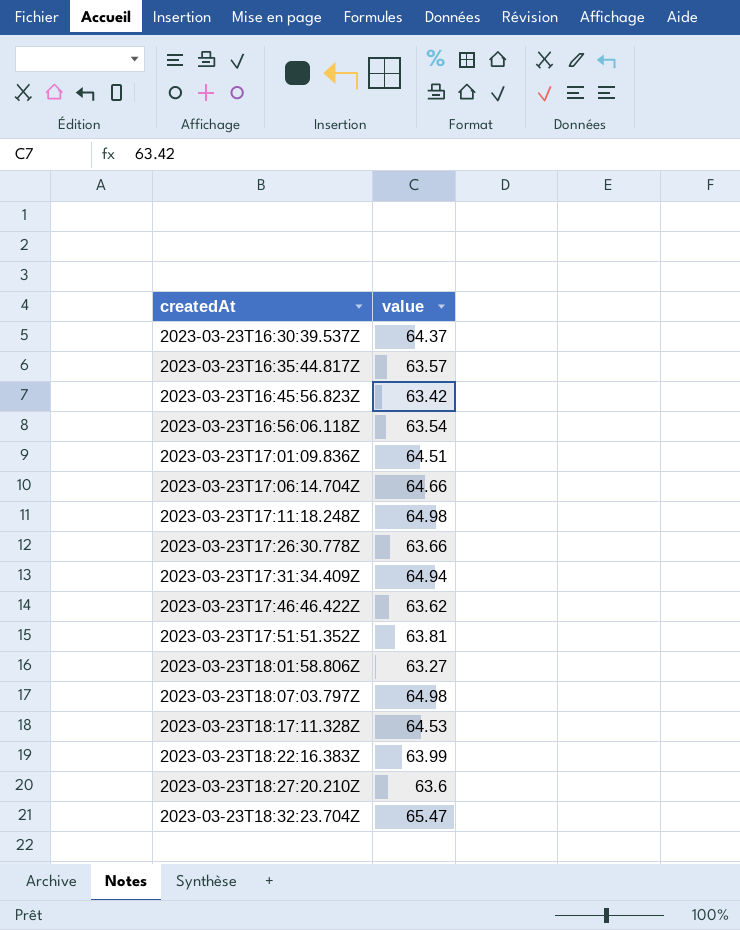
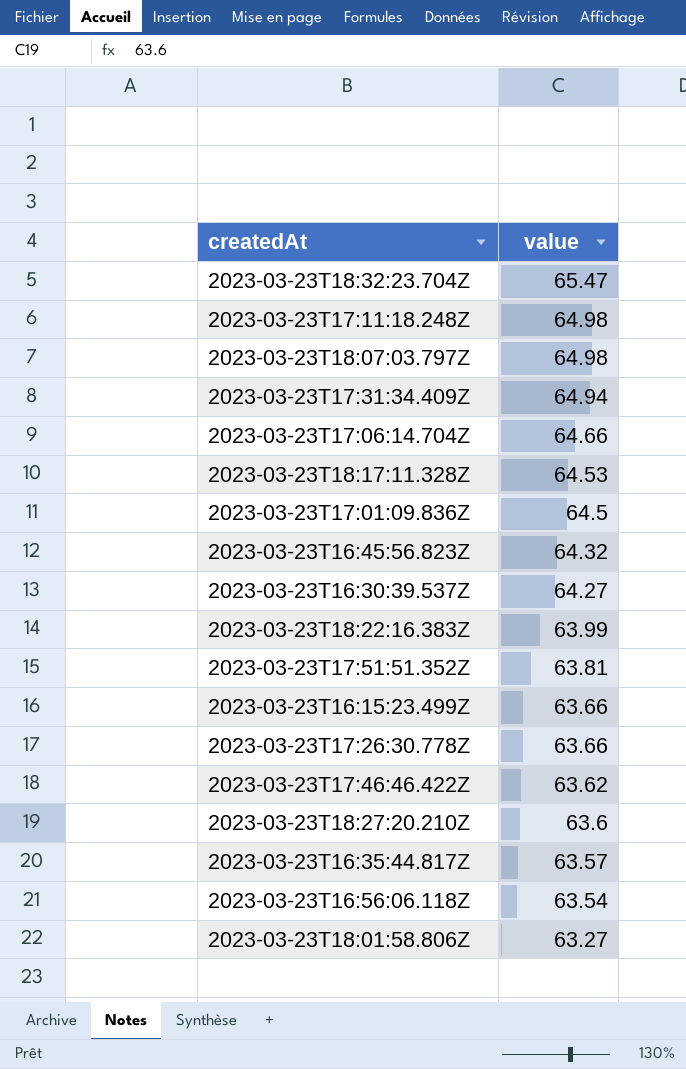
row order: createdAt ascending -> value descending
2023-03-23T17:01:09.836Z | value: 64.51 -> 64.5
2023-03-23T16:45:56.823Z | value: 63.42 -> 64.32
2023-03-23T16:30:39.537Z | value: 64.37 -> 64.27
row 2023-03-23T16:15:23.499Z: none -> 63.66

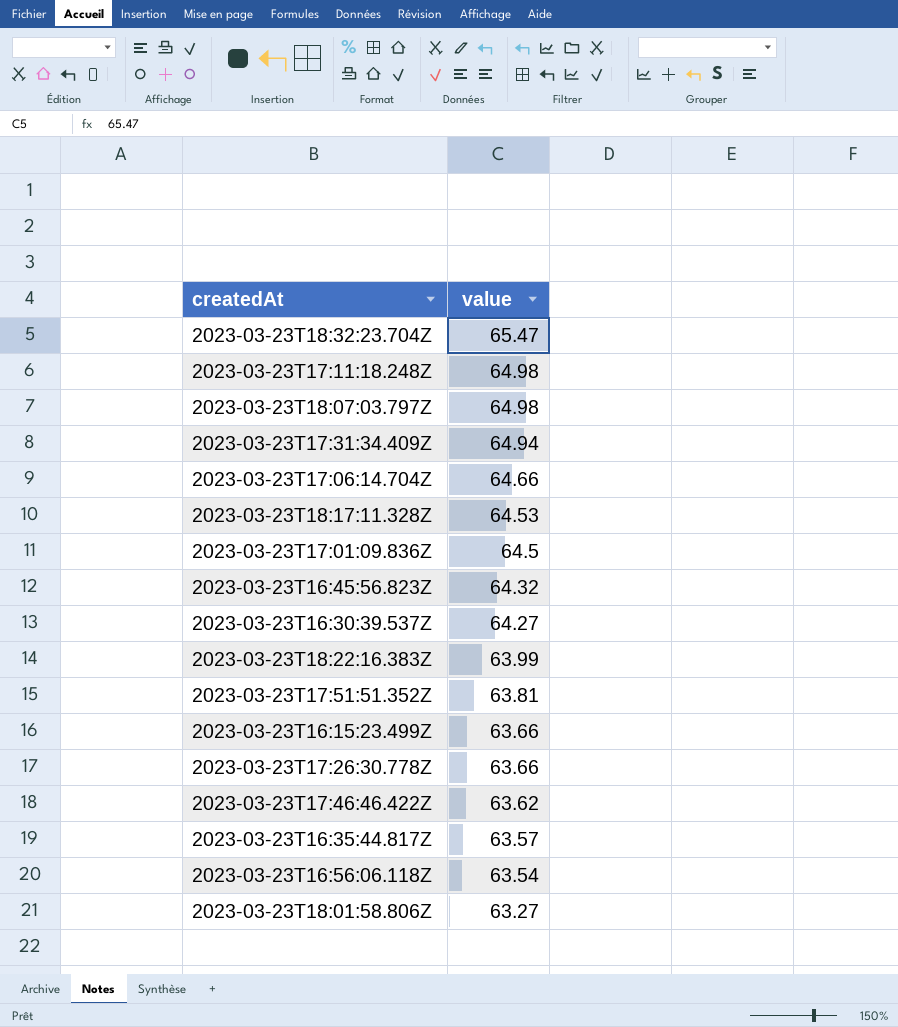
row 2023-03-23T18:27:20.210Z: 63.6 -> none

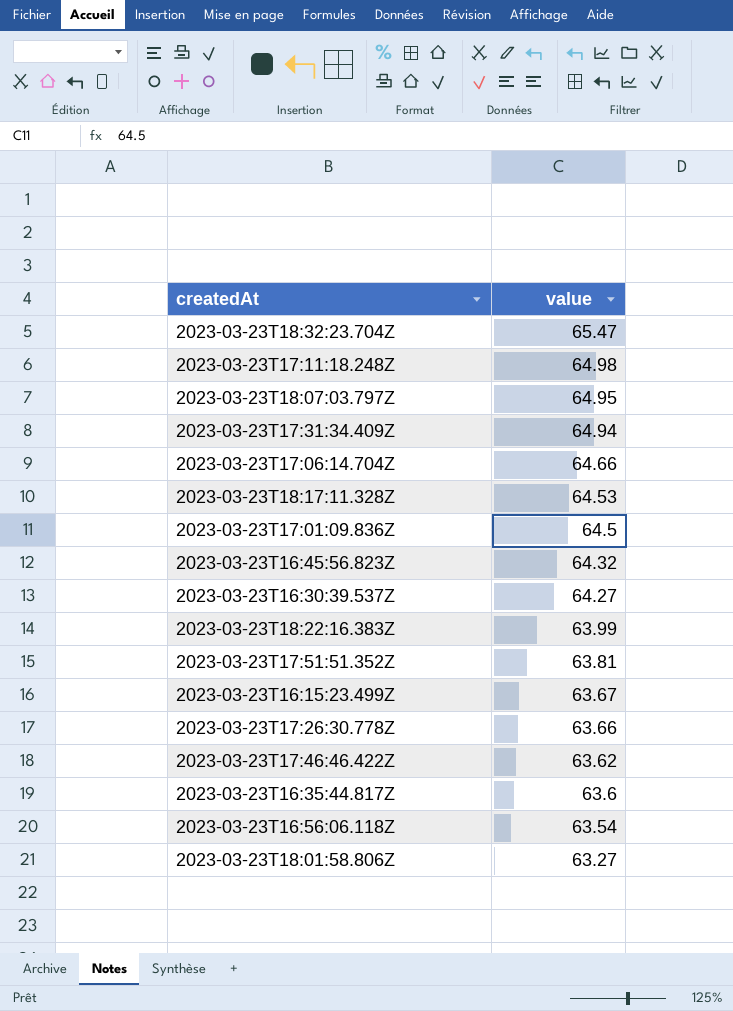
2023-03-23T18:07:03.797Z | value: 64.98 -> 64.95
2023-03-23T16:15:23.499Z | value: 63.66 -> 63.67
2023-03-23T16:35:44.817Z | value: 63.57 -> 63.6

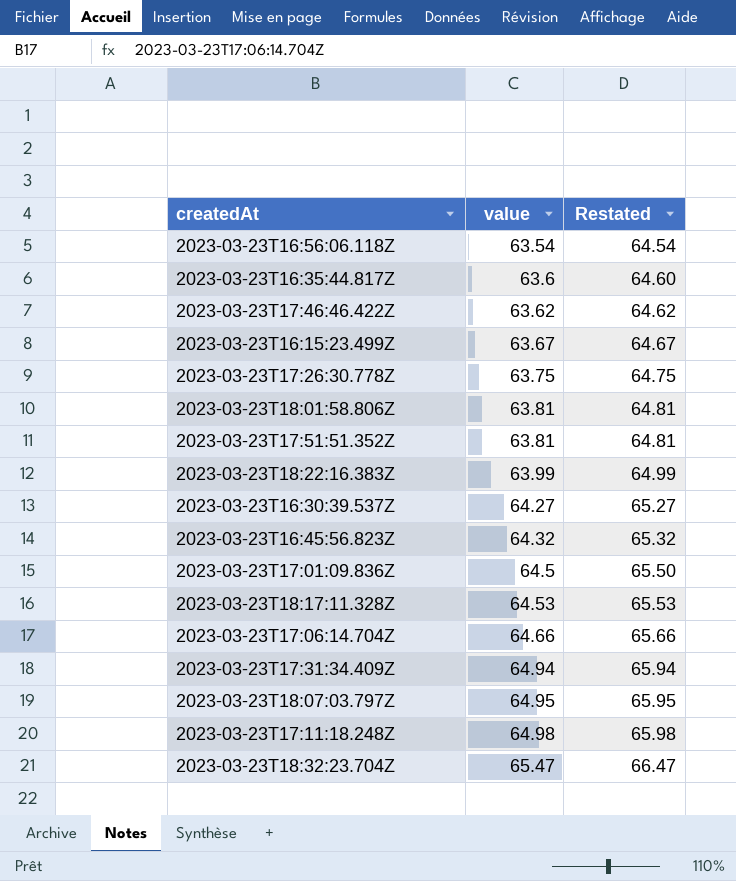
row order: value descending -> value ascending
column Restated | formula: none -> [value] + 1
2023-03-23T17:26:30.778Z | value: 63.66 -> 63.75
2023-03-23T18:01:58.806Z | value: 63.27 -> 63.81

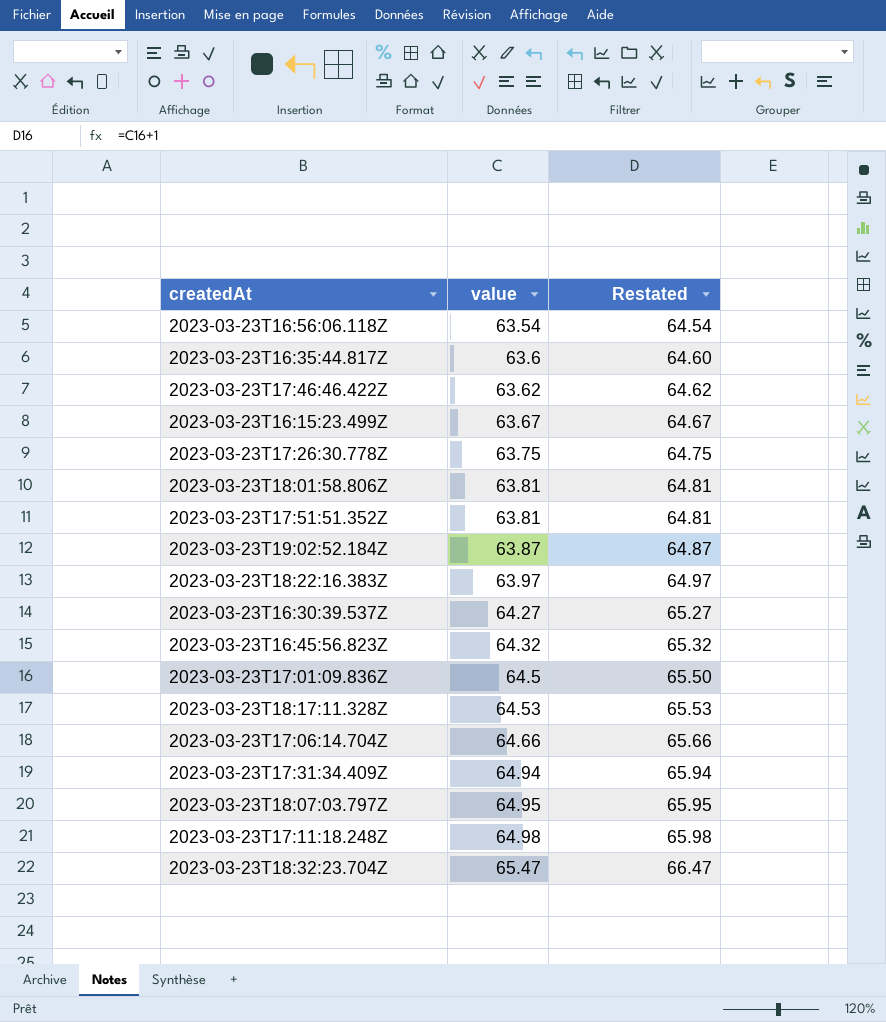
row 2023-03-23T19:02:52.184Z: none -> 63.87 | 64.87
2023-03-23T18:22:16.383Z | value: 63.99 -> 63.97
2023-03-23T18:22:16.383Z | Restated: 64.99 -> 64.97

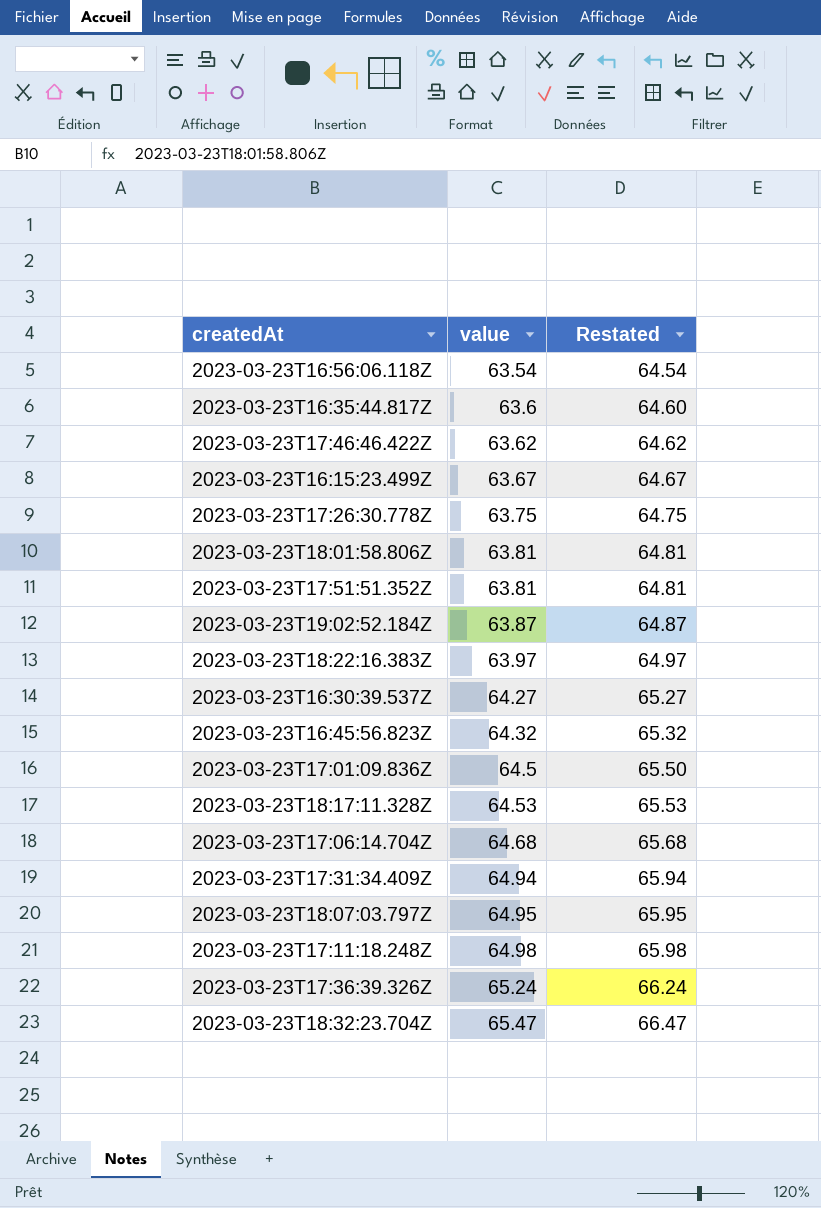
2023-03-23T17:06:14.704Z | value: 64.66 -> 64.68
2023-03-23T17:06:14.704Z | Restated: 65.66 -> 65.68
row 2023-03-23T17:36:39.326Z: none -> 65.24 | 66.24

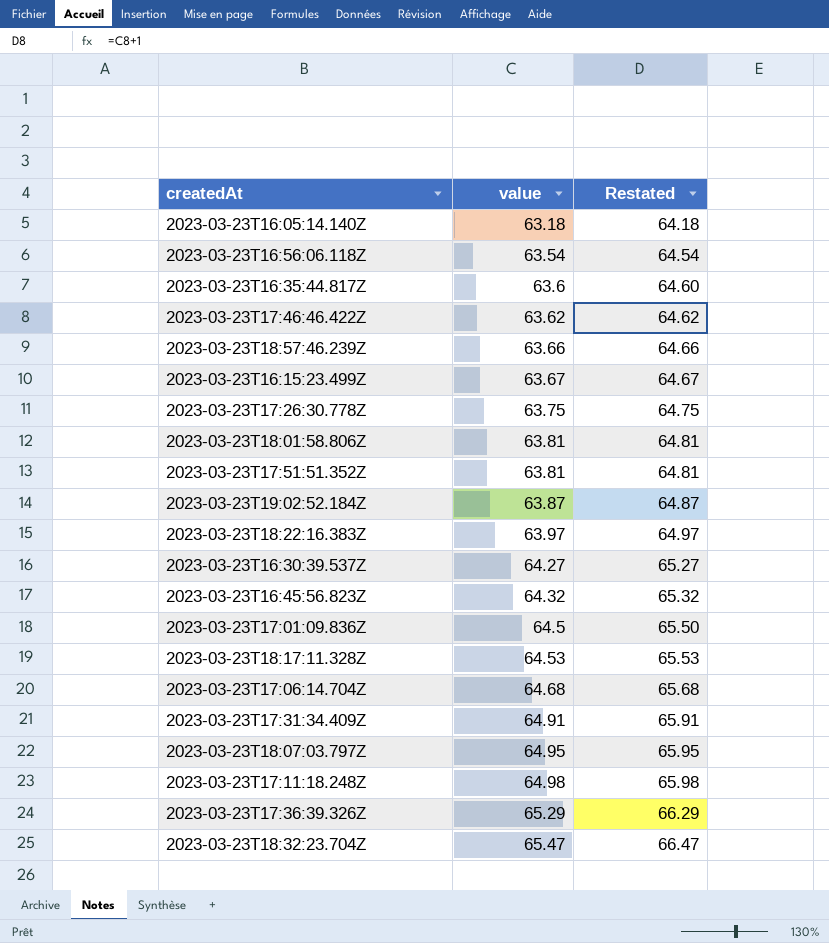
row 2023-03-23T16:05:14.140Z: none -> 63.18 | 64.18
row 2023-03-23T18:57:46.239Z: none -> 63.66 | 64.66
2023-03-23T17:31:34.409Z | value: 64.94 -> 64.91
2023-03-23T17:31:34.409Z | Restated: 65.94 -> 65.91
2023-03-23T17:36:39.326Z | value: 65.24 -> 65.29
2023-03-23T17:36:39.326Z | Restated: 66.24 -> 66.29

